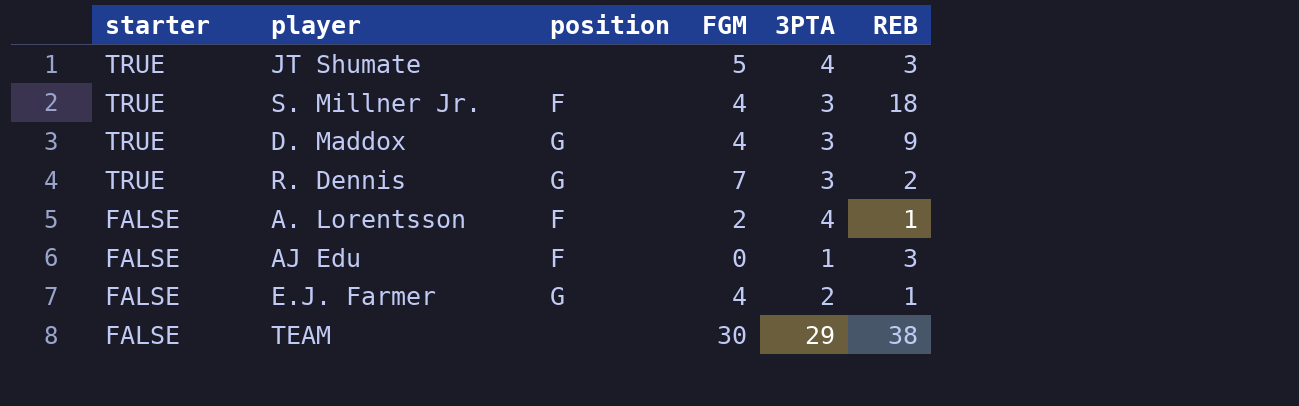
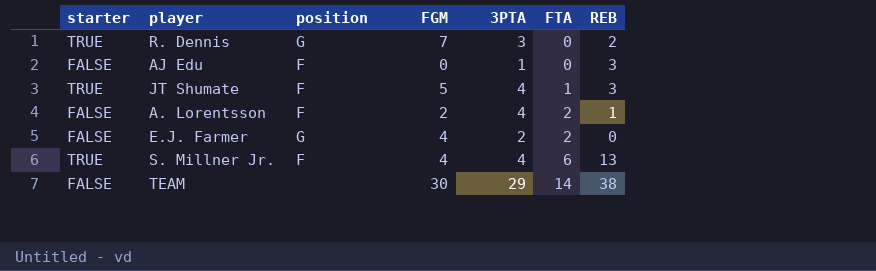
row order: starter descending -> FTA ascending
column FTA | position: none -> 6
row D. Maddox: TRUE | G | 4 | 3 | 9 -> none
JT Shumate | position: none -> F
E.J. Farmer | REB: 1 -> 0
S. Millner Jr. | 3PTA: 3 -> 4
S. Millner Jr. | REB: 18 -> 13

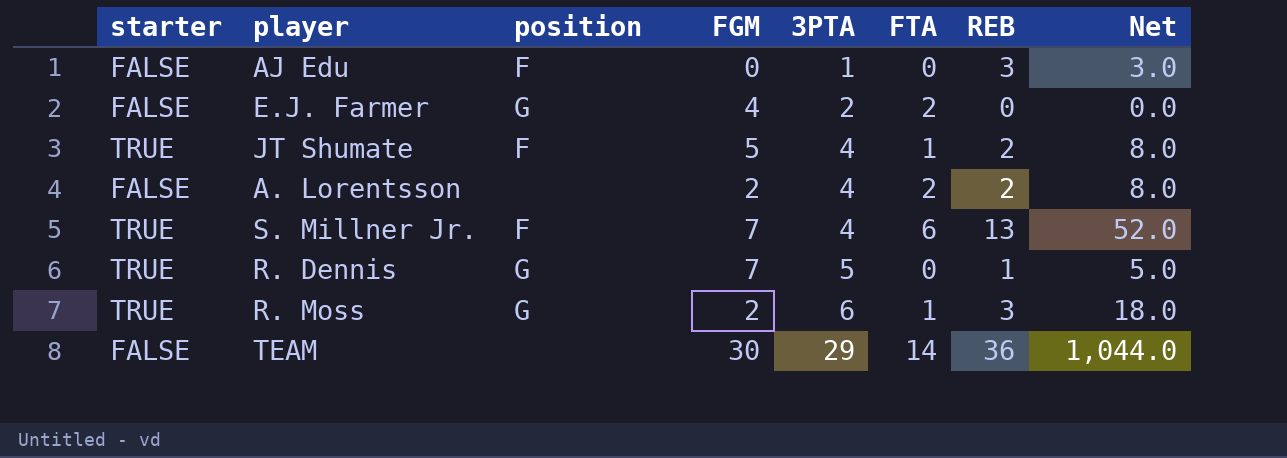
row order: FTA ascending -> 3PTA ascending
column Net | formula: none -> [3PTA] * [REB]
JT Shumate | REB: 3 -> 2
A. Lorentsson | position: F -> none
A. Lorentsson | REB: 1 -> 2
S. Millner Jr. | FGM: 4 -> 7
R. Dennis | 3PTA: 3 -> 5
R. Dennis | REB: 2 -> 1
row R. Moss: none -> TRUE | G | 2 | 6 | 1 | 3 | 18.0
TEAM | REB: 38 -> 36

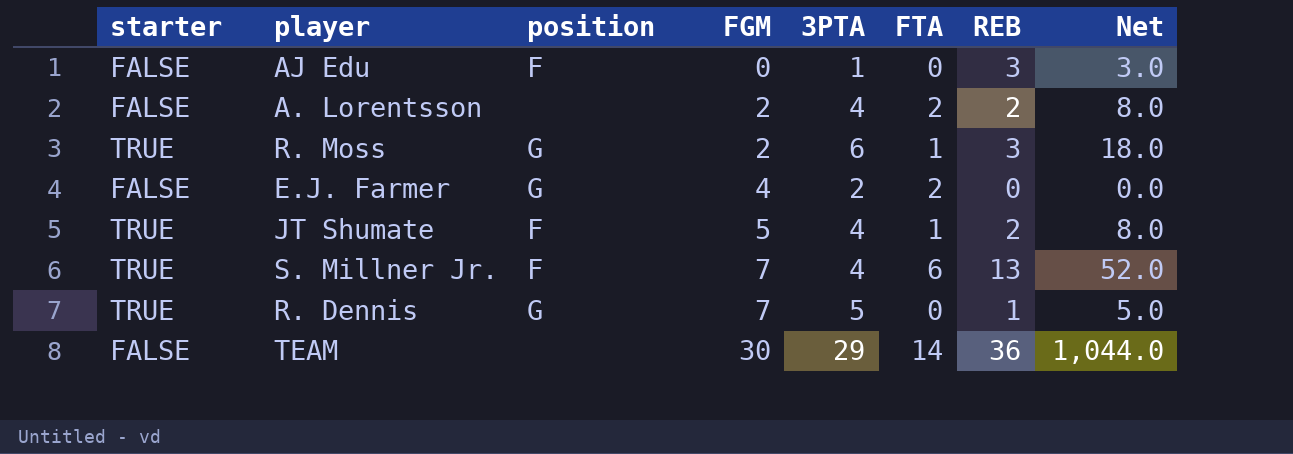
row order: 3PTA ascending -> FGM ascending

